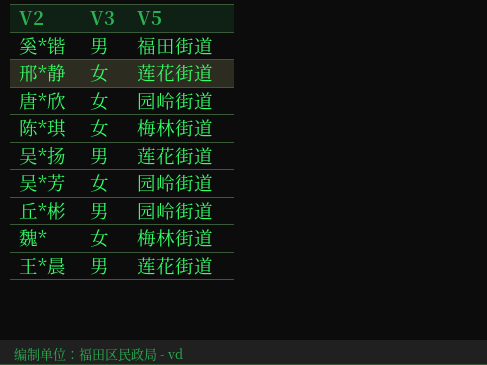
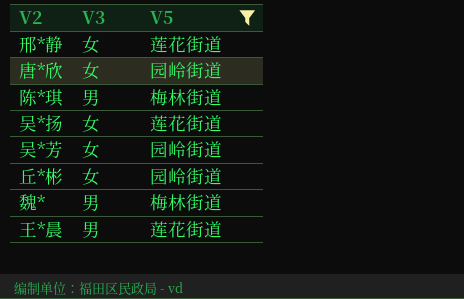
filter: none -> V5 != 福田街道
陈*琪 | V3: 女 -> 男
吴*扬 | V3: 男 -> 女
丘*彬 | V3: 男 -> 女
魏* | V3: 女 -> 男

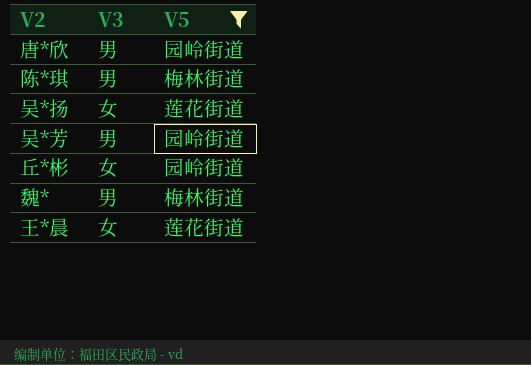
row 邢*静: 女 | 莲花街道 -> none
唐*欣 | V3: 女 -> 男
吴*芳 | V3: 女 -> 男
王*晨 | V3: 男 -> 女

